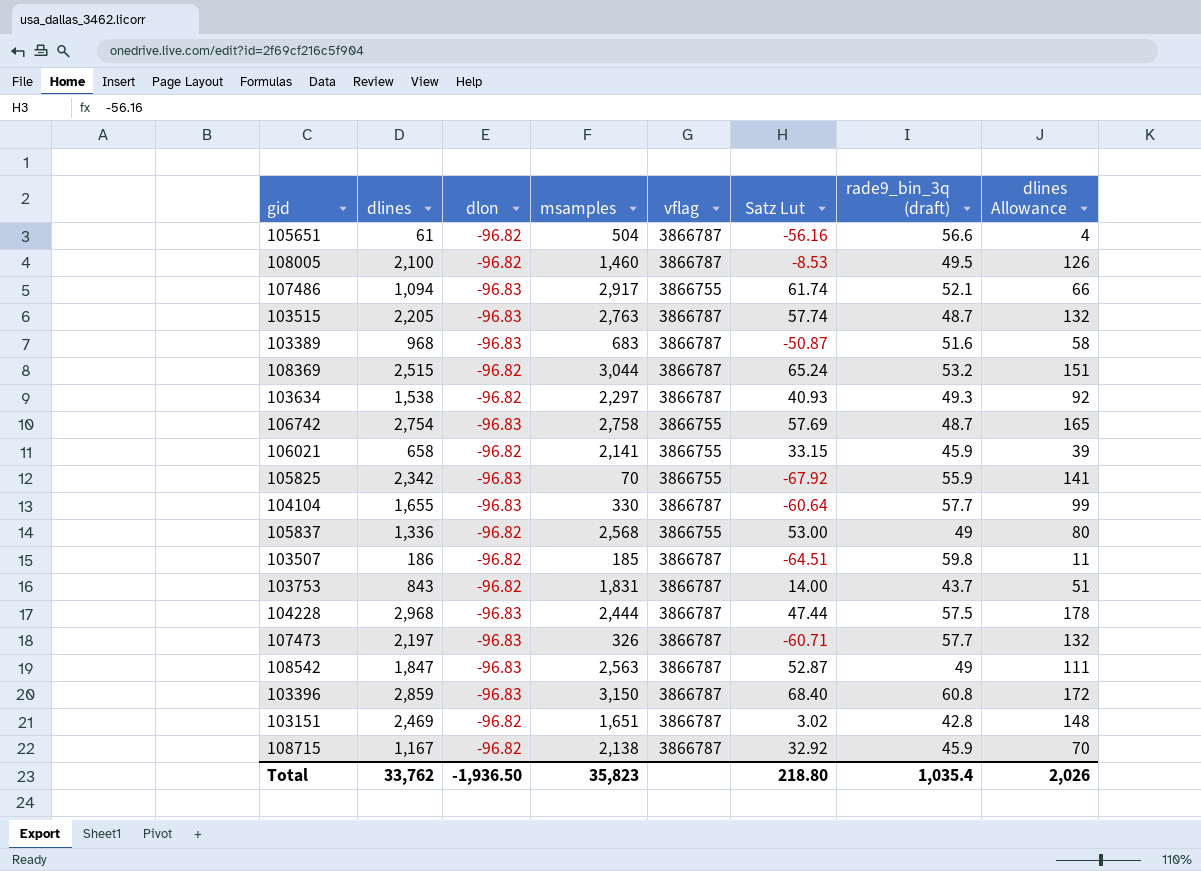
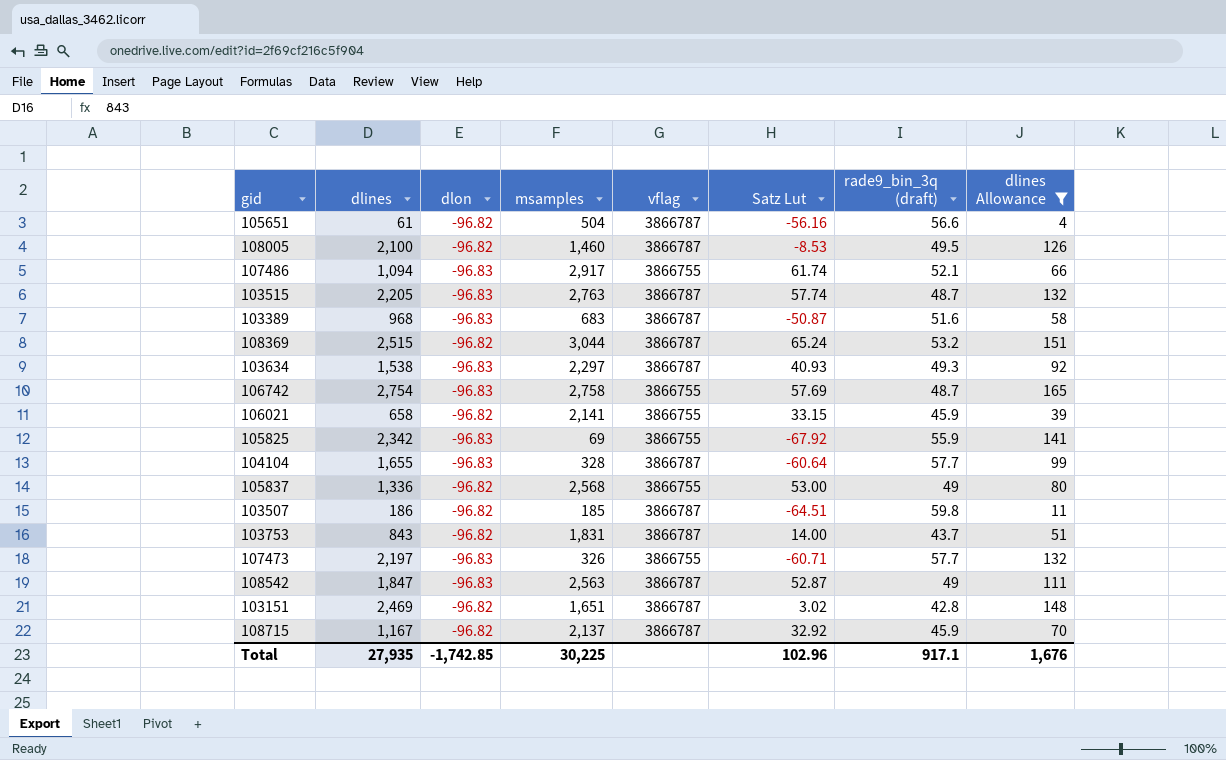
filter: none -> dlines Allowance <= 165
103634 | dlon: -96.82 -> -96.83
105825 | msamples: 70 -> 69
104104 | msamples: 330 -> 328
107473 | vflag: 3866787 -> 3866755
108715 | msamples: 2,138 -> 2,137
Total | dlines: 33,762 -> 27,935
Total | dlon: -1,936.50 -> -1,742.85
Total | msamples: 35,823 -> 30,225
Total | Satz Lut: 218.80 -> 102.96
Total | rade9_bin_3q (draft): 1,035.4 -> 917.1
Total | dlines Allowance: 2,026 -> 1,676

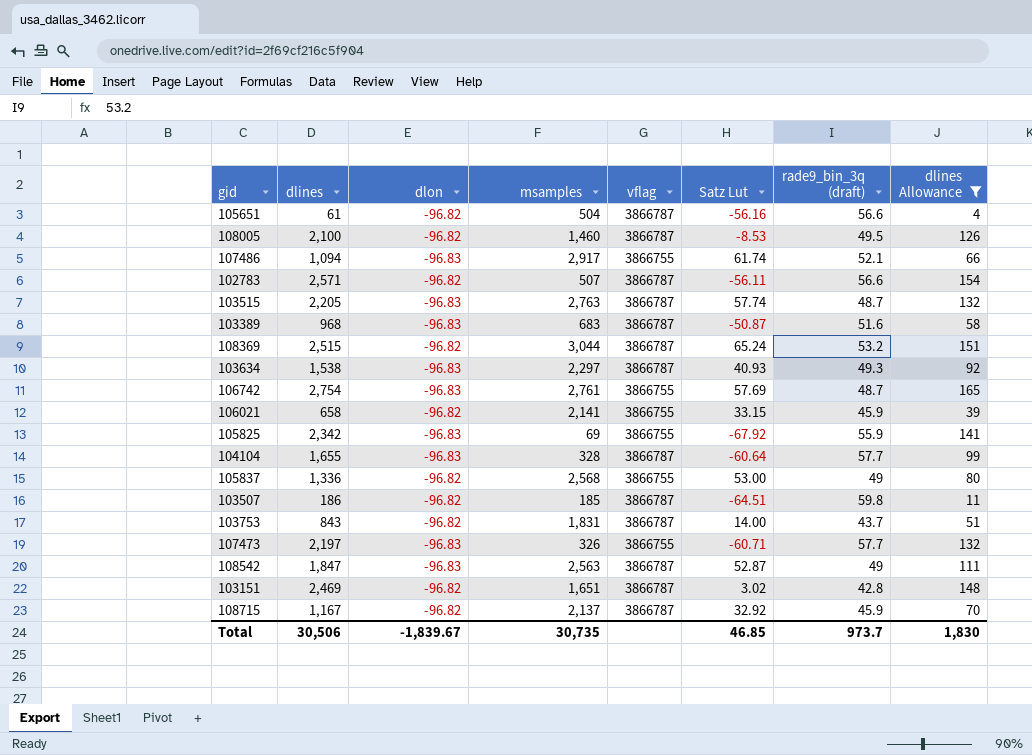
row 102783: none -> 2,571 | -96.82 | 507 | 3866787 | -56.11 | 56.6 | 154
106742 | msamples: 2,758 -> 2,761
Total | dlines: 27,935 -> 30,506
Total | dlon: -1,742.85 -> -1,839.67
Total | msamples: 30,225 -> 30,735
Total | Satz Lut: 102.96 -> 46.85
Total | rade9_bin_3q (draft): 917.1 -> 973.7
Total | dlines Allowance: 1,676 -> 1,830

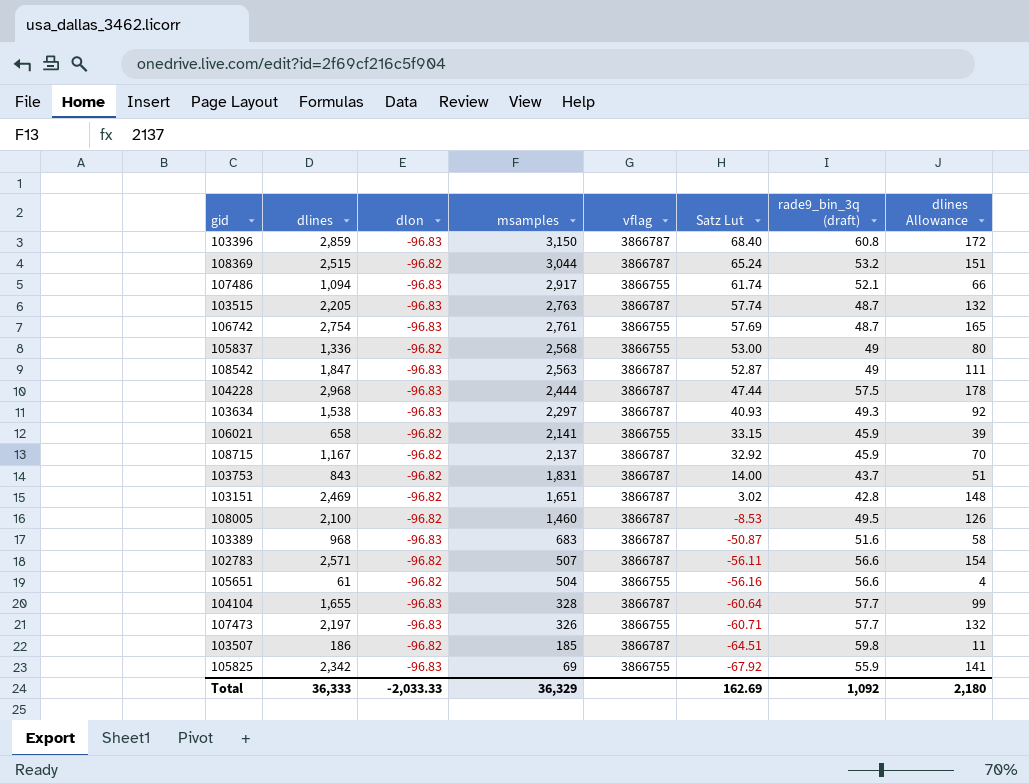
filter: dlines Allowance <= 165 -> none
row order: none -> msamples descending
105651 | vflag: 3866787 -> 3866755
Total | dlines: 30,506 -> 36,333
Total | dlon: -1,839.67 -> -2,033.33
Total | msamples: 30,735 -> 36,329
Total | Satz Lut: 46.85 -> 162.69
Total | rade9_bin_3q (draft): 973.7 -> 1,092
Total | dlines Allowance: 1,830 -> 2,180

